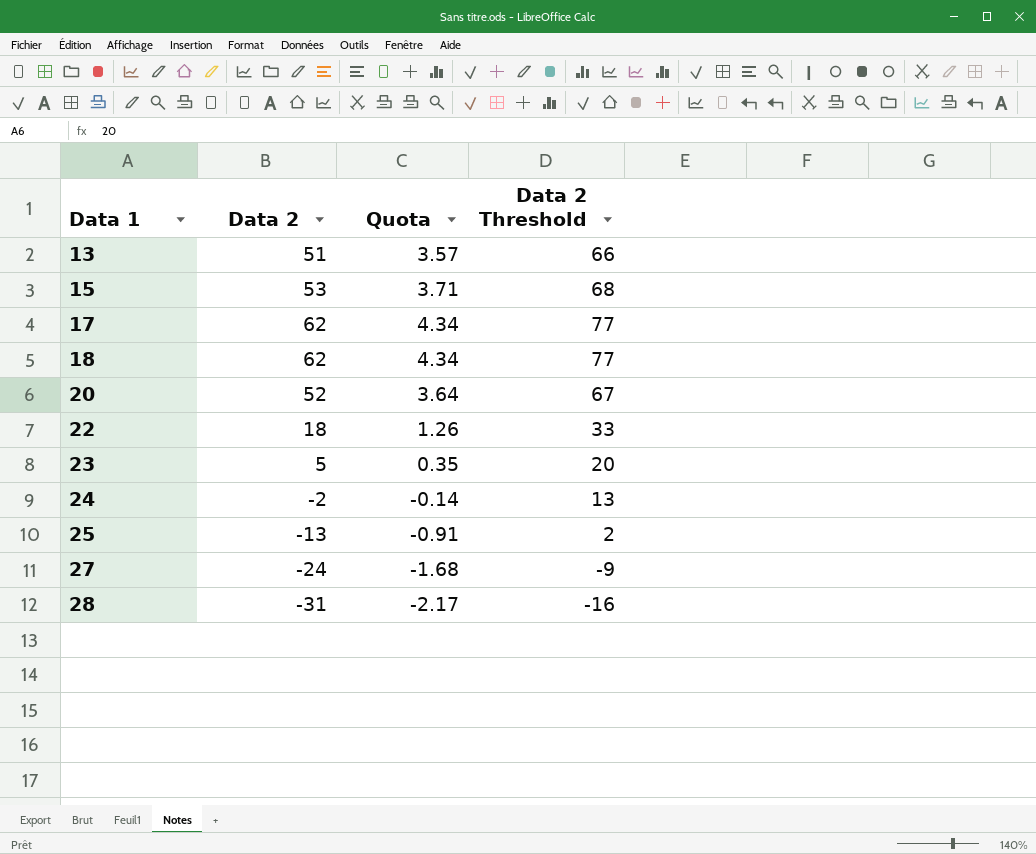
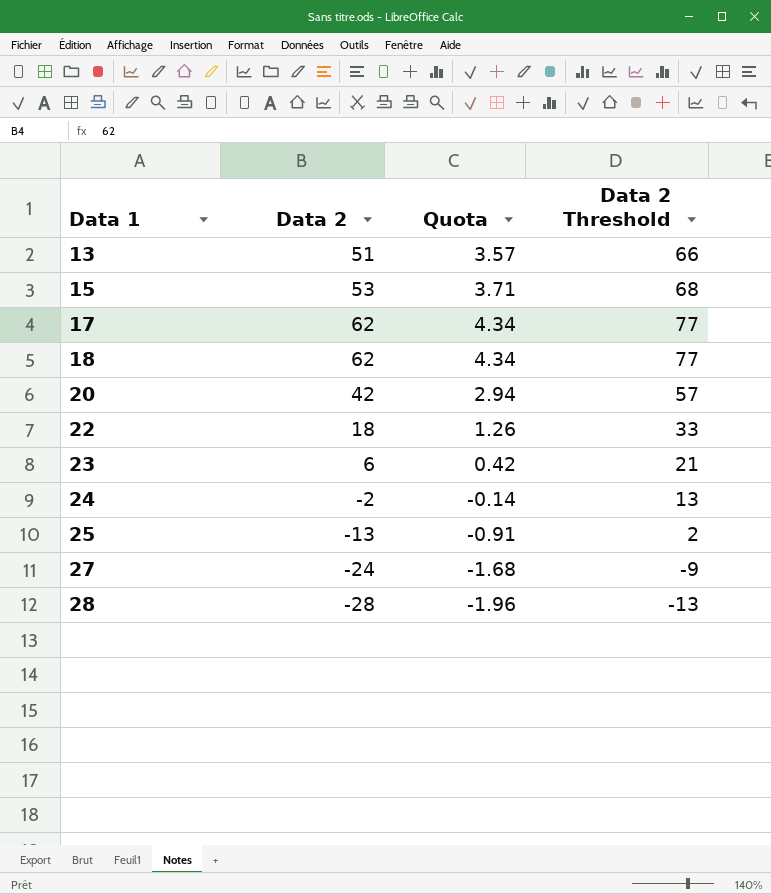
20 | Data 2: 52 -> 42
20 | Quota: 3.64 -> 2.94
20 | Data 2 Threshold: 67 -> 57
23 | Data 2: 5 -> 6
23 | Quota: 0.35 -> 0.42
23 | Data 2 Threshold: 20 -> 21
28 | Data 2: -31 -> -28
28 | Quota: -2.17 -> -1.96
28 | Data 2 Threshold: -16 -> -13

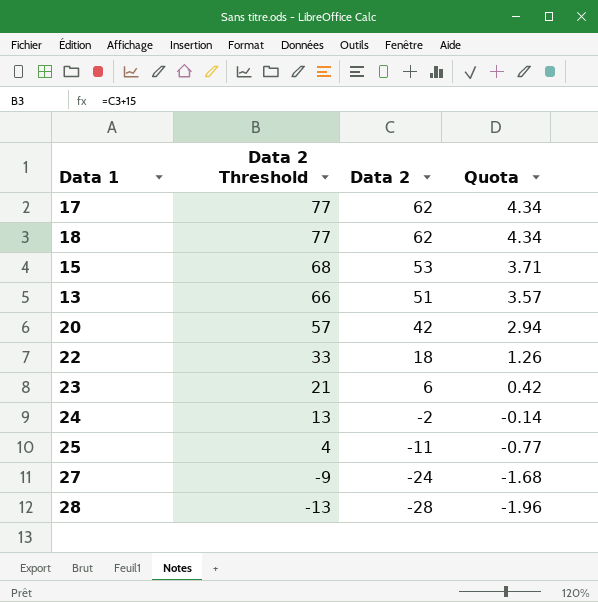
row order: Data 1 ascending -> Data 2 Threshold descending
column Data 2 Threshold | position: 4 -> 2
25 | Data 2 Threshold: 2 -> 4
25 | Data 2: -13 -> -11
25 | Quota: -0.91 -> -0.77

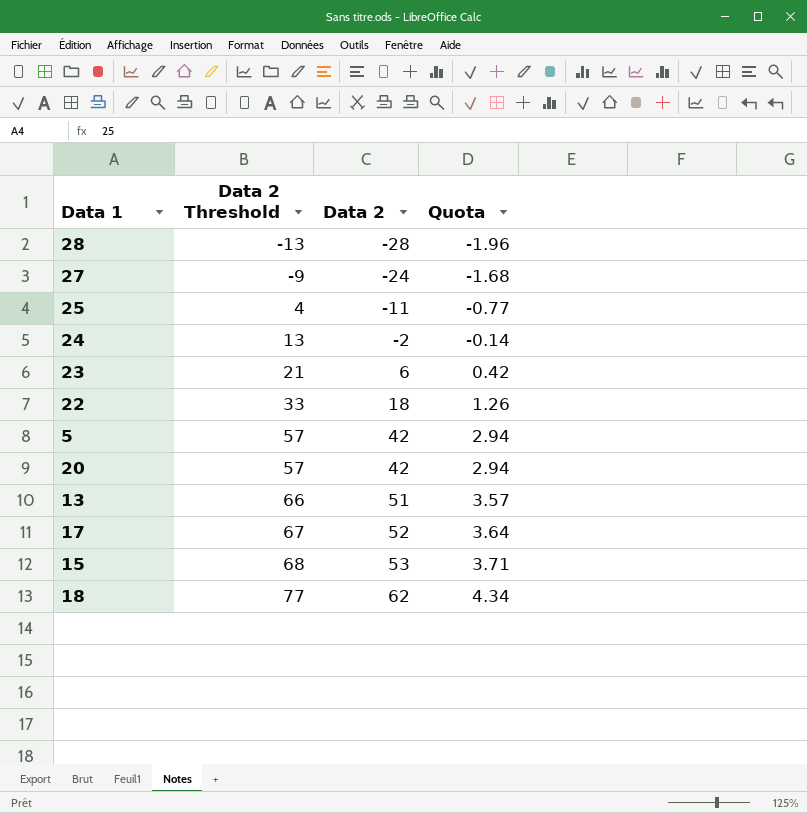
row order: Data 2 Threshold descending -> Data 2 Threshold ascending
row 5: none -> 57 | 42 | 2.94
17 | Data 2 Threshold: 77 -> 67
17 | Data 2: 62 -> 52
17 | Quota: 4.34 -> 3.64

